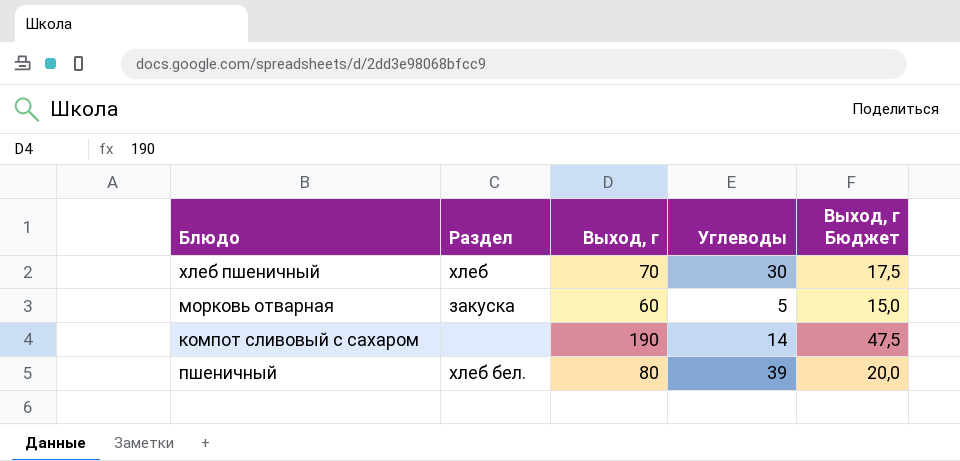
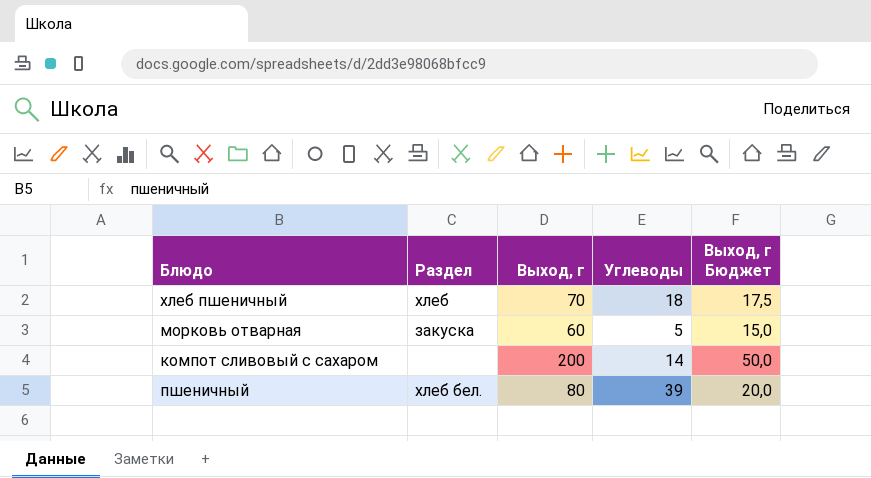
хлеб пшеничный | Углеводы: 30 -> 18
компот сливовый с сахаром | Выход, г: 190 -> 200
компот сливовый с сахаром | Выход, г Бюджет: 47,5 -> 50,0

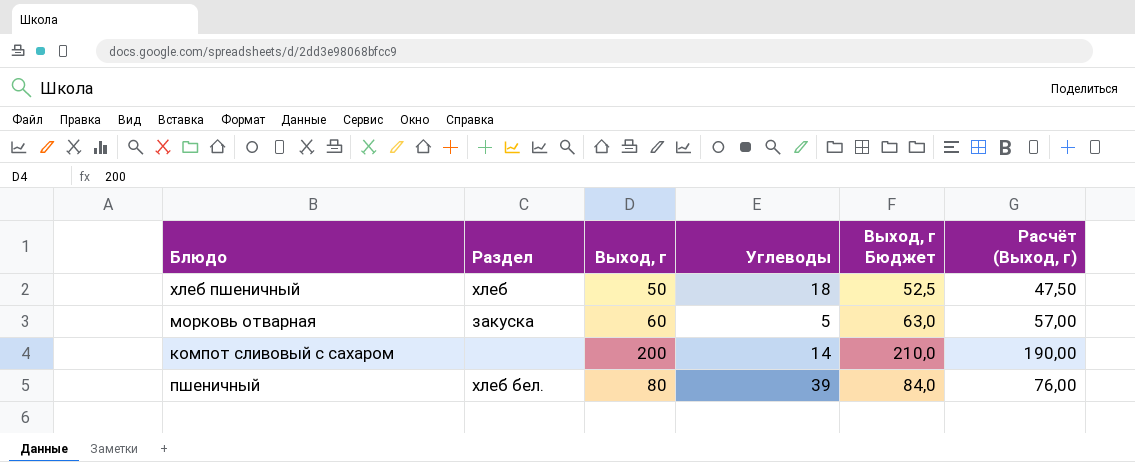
column Выход, г Бюджет | formula: [Выход, г] * 0,25 -> [Выход, г] * 1,05
column Расчёт (Выход, г) | formula: none -> [Выход, г] * 0,95
хлеб пшеничный | Выход, г: 70 -> 50

